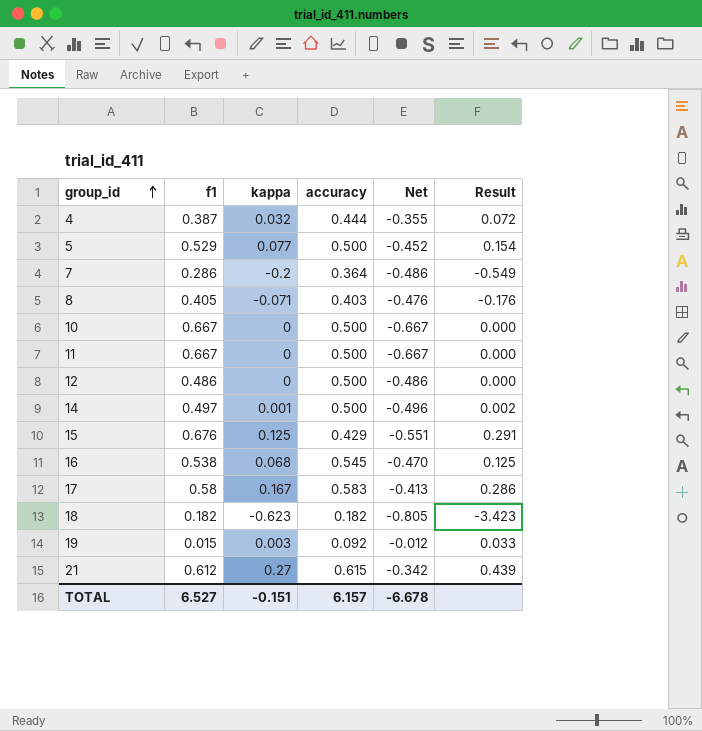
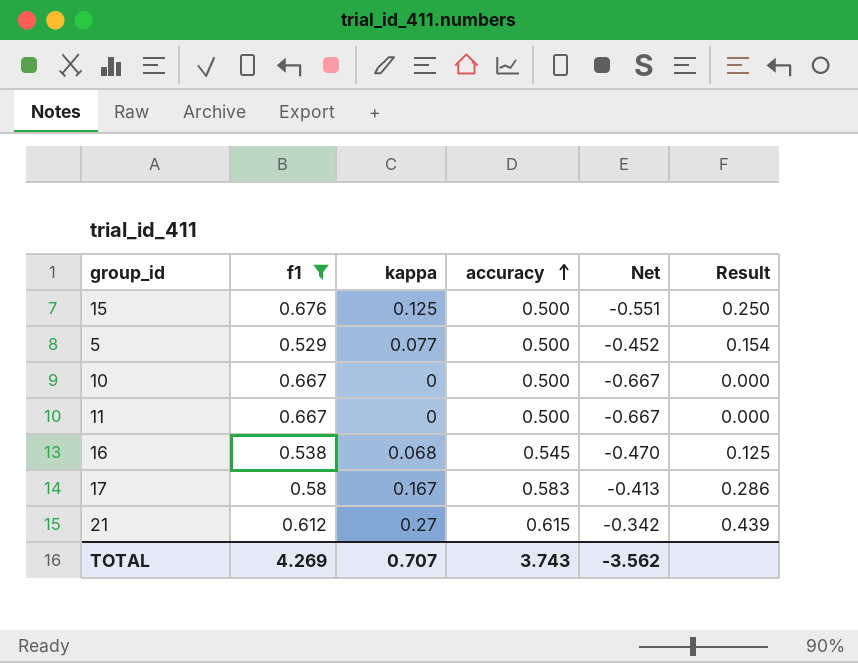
filter: none -> f1 >= 0.529
row order: group_id ascending -> accuracy ascending
15 | accuracy: 0.429 -> 0.500
15 | Result: 0.291 -> 0.250
TOTAL | f1: 6.527 -> 4.269
TOTAL | kappa: -0.151 -> 0.707
TOTAL | accuracy: 6.157 -> 3.743
TOTAL | Net: -6.678 -> -3.562

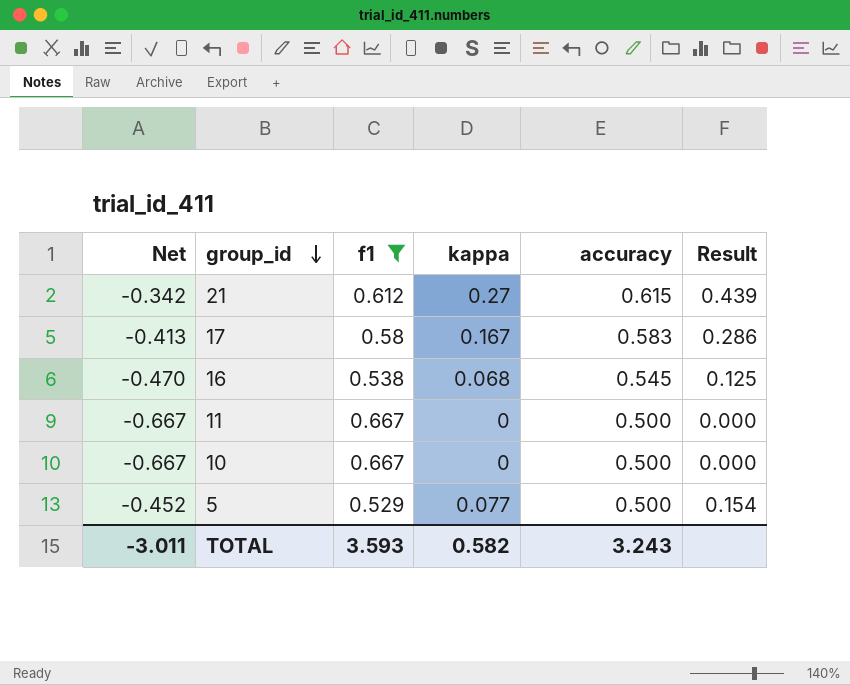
row order: accuracy ascending -> group_id descending
column Net | position: 5 -> 1
row 15: 0.676 | 0.125 | 0.500 | -0.551 | 0.250 -> none
TOTAL | Net: -3.562 -> -3.011
TOTAL | f1: 4.269 -> 3.593
TOTAL | kappa: 0.707 -> 0.582
TOTAL | accuracy: 3.743 -> 3.243

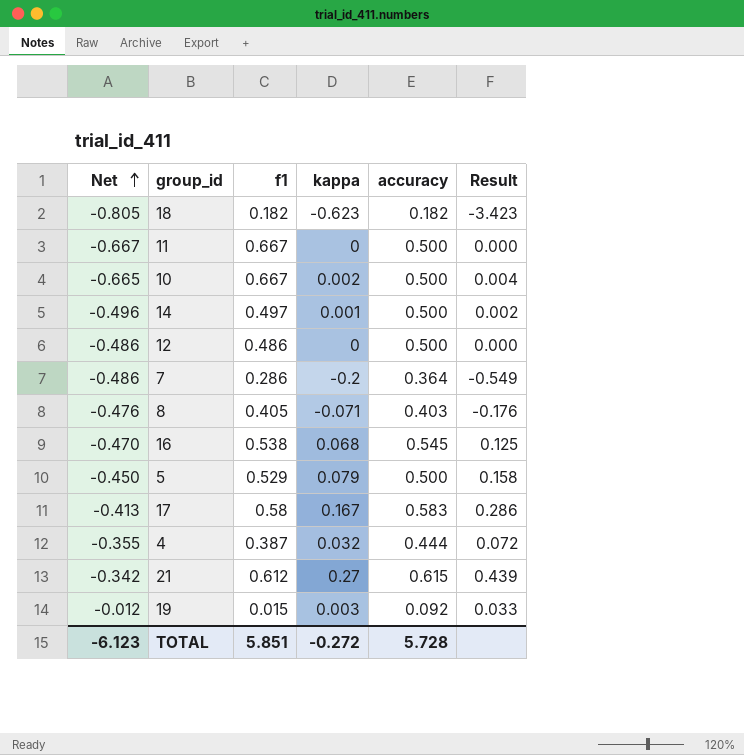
filter: f1 >= 0.529 -> none
row order: group_id descending -> Net ascending
10 | Net: -0.667 -> -0.665
10 | kappa: 0 -> 0.002
10 | Result: 0.000 -> 0.004
5 | Net: -0.452 -> -0.450
5 | kappa: 0.077 -> 0.079
5 | Result: 0.154 -> 0.158
TOTAL | Net: -3.011 -> -6.123
TOTAL | f1: 3.593 -> 5.851
TOTAL | kappa: 0.582 -> -0.272
TOTAL | accuracy: 3.243 -> 5.728

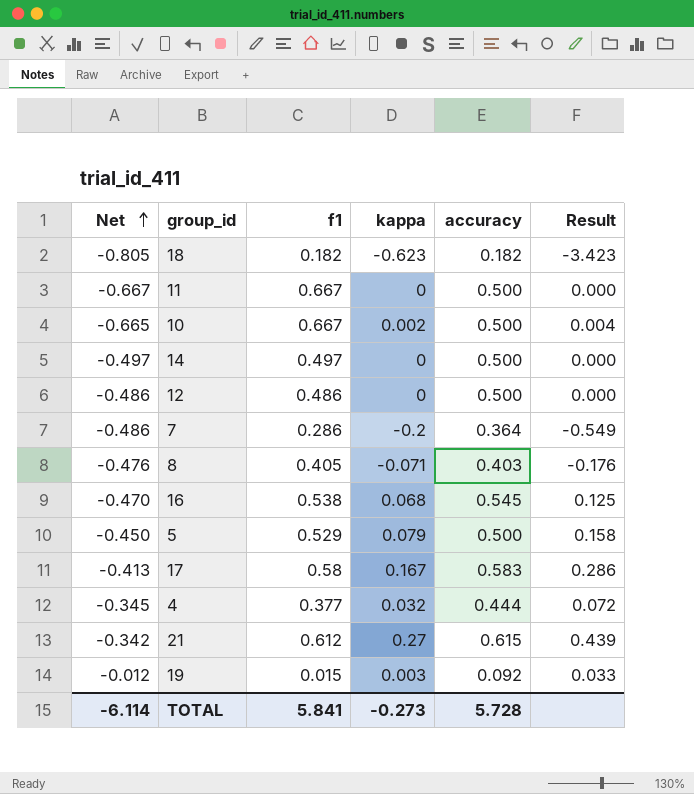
14 | Net: -0.496 -> -0.497
14 | kappa: 0.001 -> 0
14 | Result: 0.002 -> 0.000
4 | Net: -0.355 -> -0.345
4 | f1: 0.387 -> 0.377
TOTAL | Net: -6.123 -> -6.114
TOTAL | f1: 5.851 -> 5.841
TOTAL | kappa: -0.272 -> -0.273

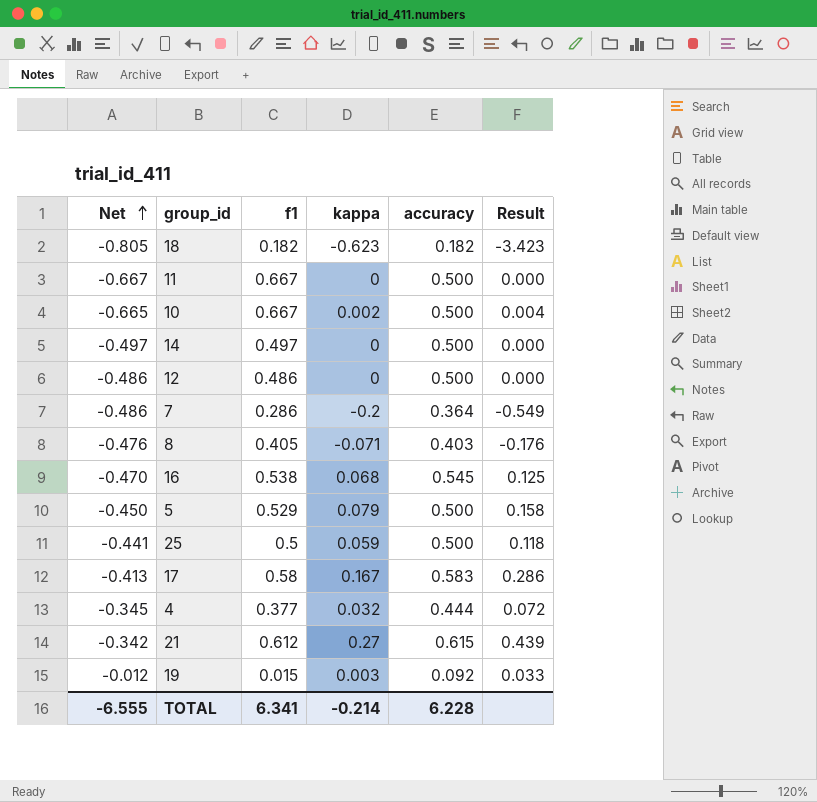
row 25: none -> -0.441 | 0.5 | 0.059 | 0.500 | 0.118
TOTAL | Net: -6.114 -> -6.555
TOTAL | f1: 5.841 -> 6.341
TOTAL | kappa: -0.273 -> -0.214
TOTAL | accuracy: 5.728 -> 6.228

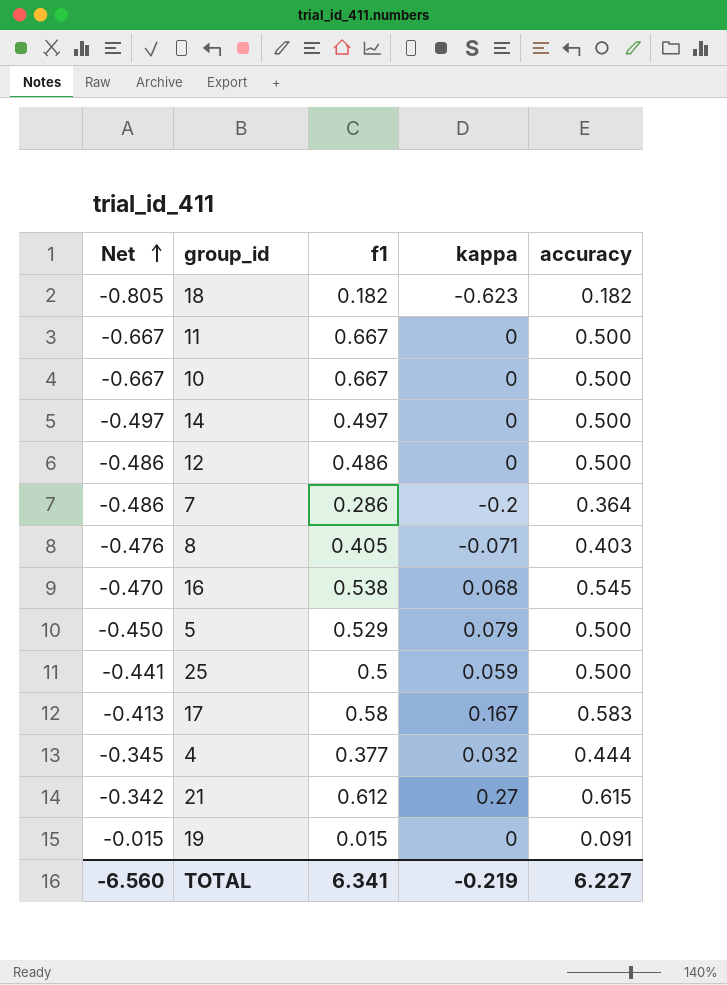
column Result | formula: [kappa] / [accuracy] -> none
10 | Net: -0.665 -> -0.667
10 | kappa: 0.002 -> 0
19 | Net: -0.012 -> -0.015
19 | kappa: 0.003 -> 0
19 | accuracy: 0.092 -> 0.091
TOTAL | Net: -6.555 -> -6.560
TOTAL | kappa: -0.214 -> -0.219
TOTAL | accuracy: 6.228 -> 6.227

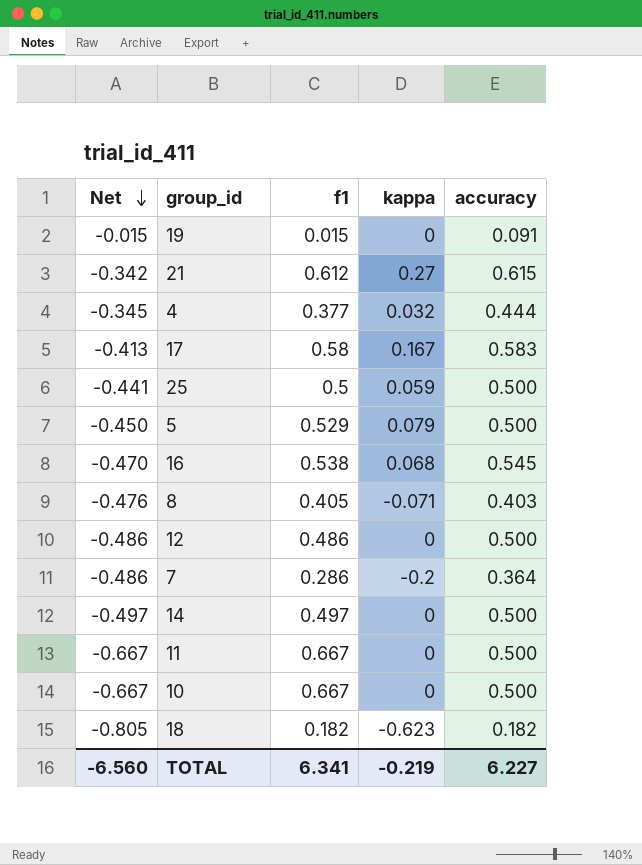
row order: Net ascending -> Net descending

